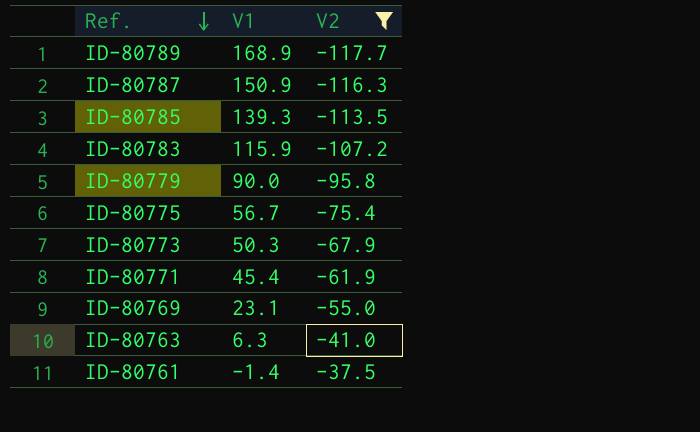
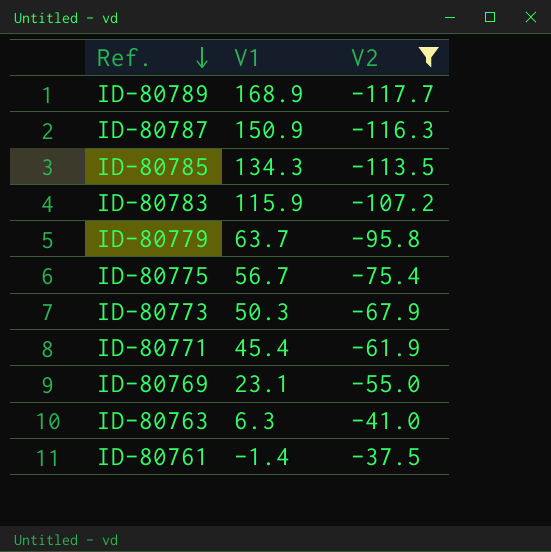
ID-80785 | V1: 139.3 -> 134.3
ID-80779 | V1: 90.0 -> 63.7

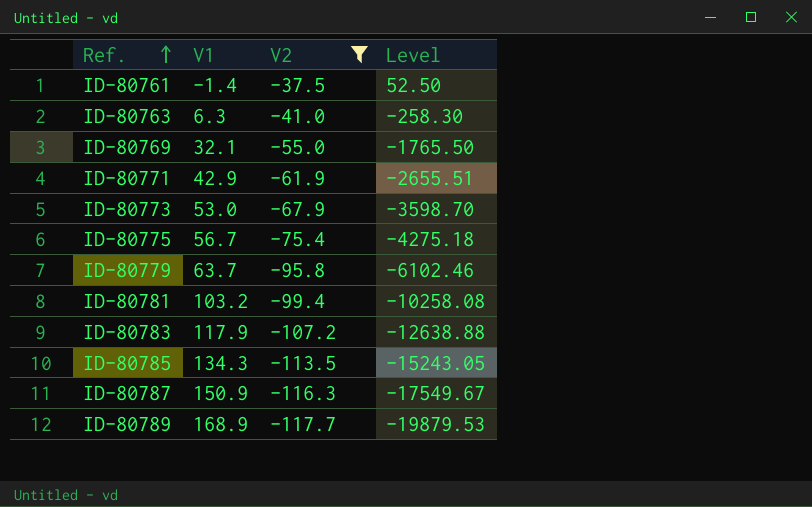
row order: Ref. descending -> Ref. ascending
column Level | formula: none -> [V1] * [V2]
ID-80769 | V1: 23.1 -> 32.1
ID-80771 | V1: 45.4 -> 42.9
ID-80773 | V1: 50.3 -> 53.0
row ID-80781: none -> 103.2 | -99.4 | -10258.08
ID-80783 | V1: 115.9 -> 117.9

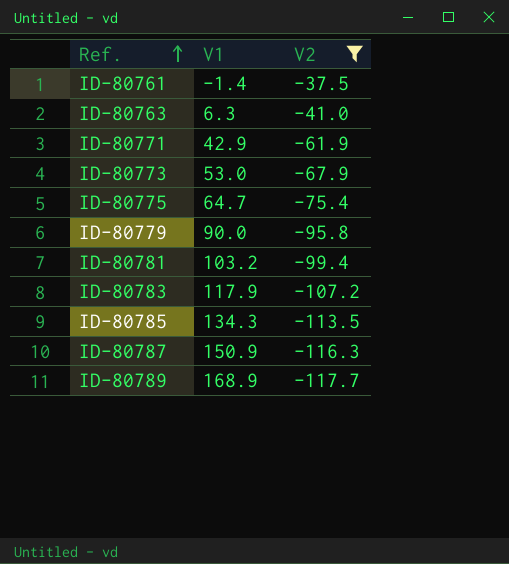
column Level | formula: [V1] * [V2] -> none
row ID-80769: 32.1 | -55.0 | -1765.50 -> none
ID-80775 | V1: 56.7 -> 64.7
ID-80779 | V1: 63.7 -> 90.0

